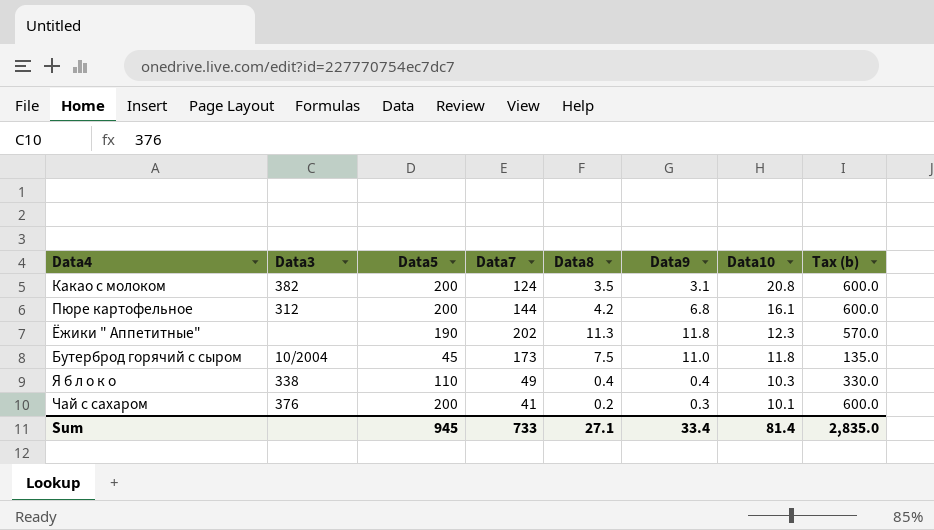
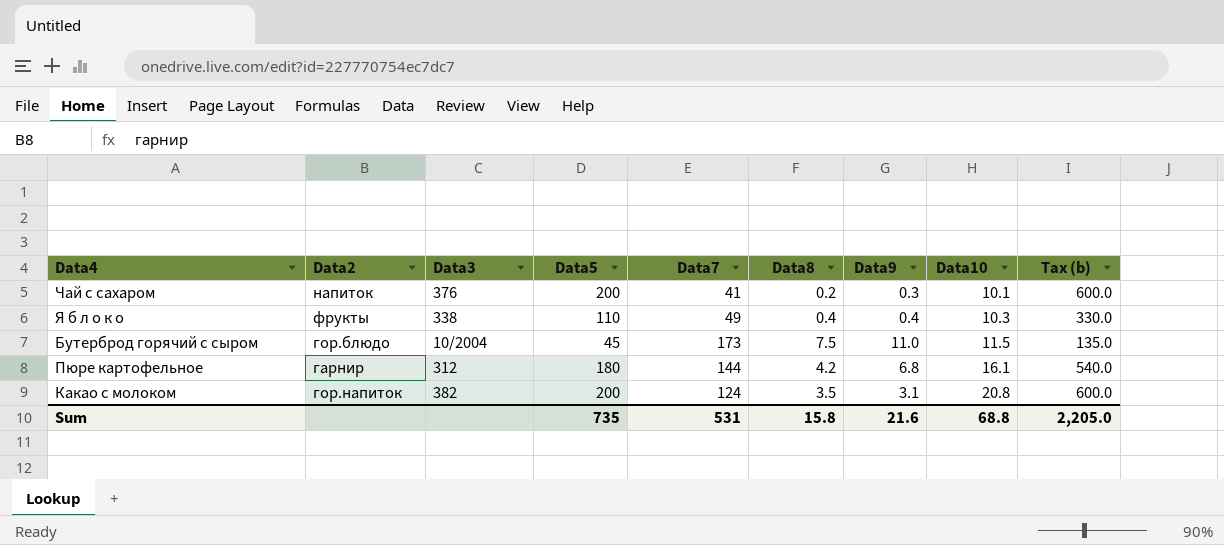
row order: Data10 descending -> Data10 ascending
column Data2 | position: none -> 2
row Ёжики " Аппетитные": none | 190 | 202 | 11.3 | 11.8 | 12.3 | 570.0 -> none
Бутерброд горячий с сыром | Data10: 11.8 -> 11.5
Пюре картофельное | Data5: 200 -> 180
Пюре картофельное | Tax (b): 600.0 -> 540.0
Sum | Data5: 945 -> 735
Sum | Data7: 733 -> 531
Sum | Data8: 27.1 -> 15.8
Sum | Data9: 33.4 -> 21.6
Sum | Data10: 81.4 -> 68.8
Sum | Tax (b): 2,835.0 -> 2,205.0

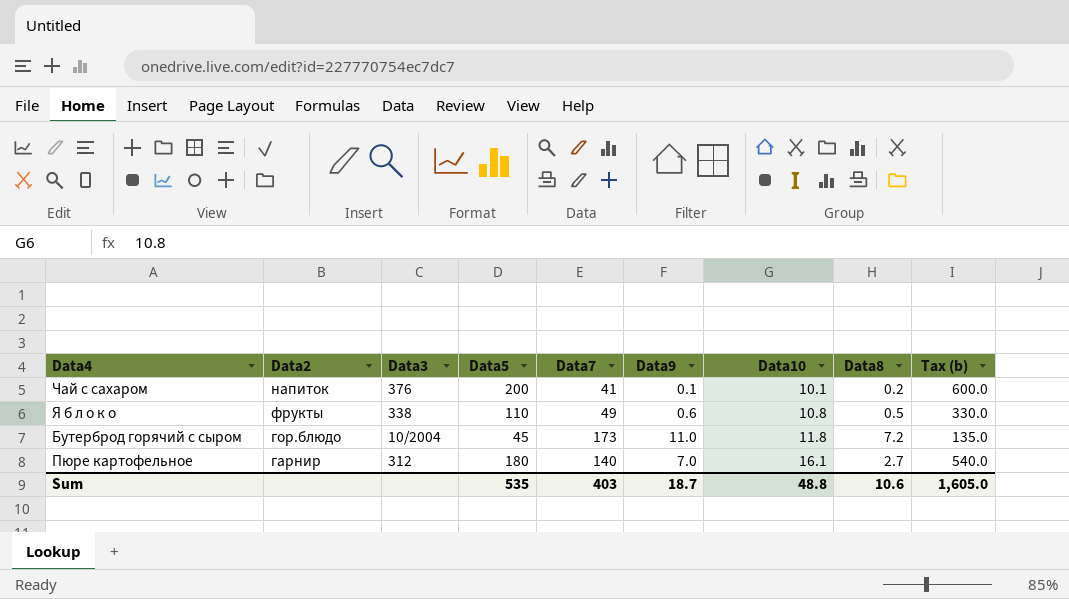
column Data8 | position: 6 -> 8
row Какао с молоком: гор.напиток | 382 | 200 | 124 | 3.5 | 3.1 | 20.8 | 600.0 -> none
Чай с сахаром | Data9: 0.3 -> 0.1
Я б л о к о | Data9: 0.4 -> 0.6
Я б л о к о | Data10: 10.3 -> 10.8
Я б л о к о | Data8: 0.4 -> 0.5
Бутерброд горячий с сыром | Data10: 11.5 -> 11.8
Бутерброд горячий с сыром | Data8: 7.5 -> 7.2
Пюре картофельное | Data7: 144 -> 140
Пюре картофельное | Data9: 6.8 -> 7.0
Пюре картофельное | Data8: 4.2 -> 2.7
Sum | Data5: 735 -> 535
Sum | Data7: 531 -> 403
Sum | Data9: 21.6 -> 18.7
Sum | Data10: 68.8 -> 48.8
Sum | Data8: 15.8 -> 10.6
Sum | Tax (b): 2,205.0 -> 1,605.0

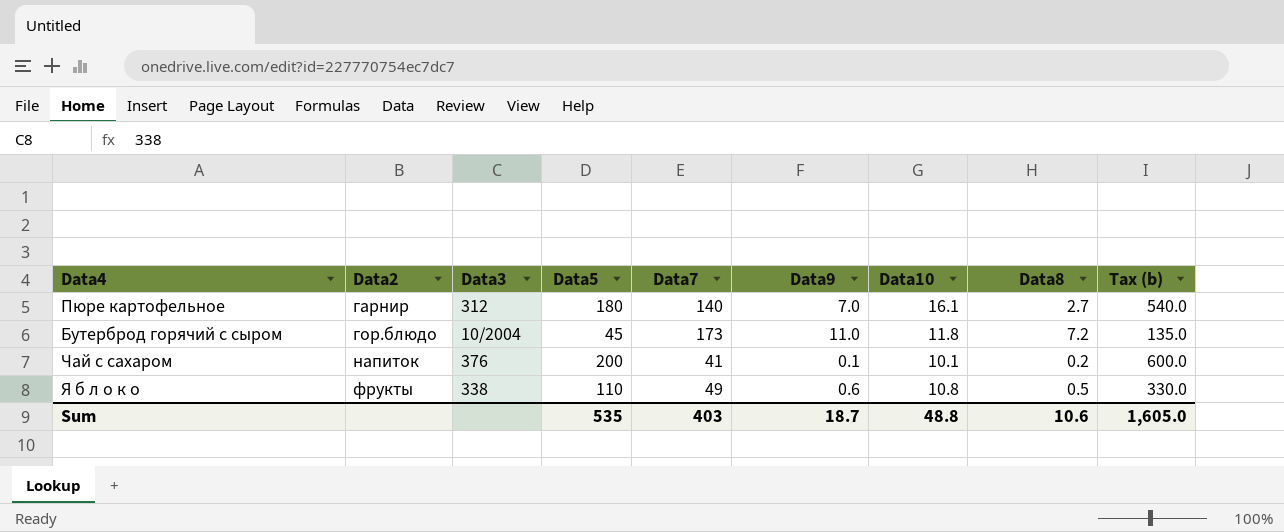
row order: Data10 ascending -> Data2 ascending

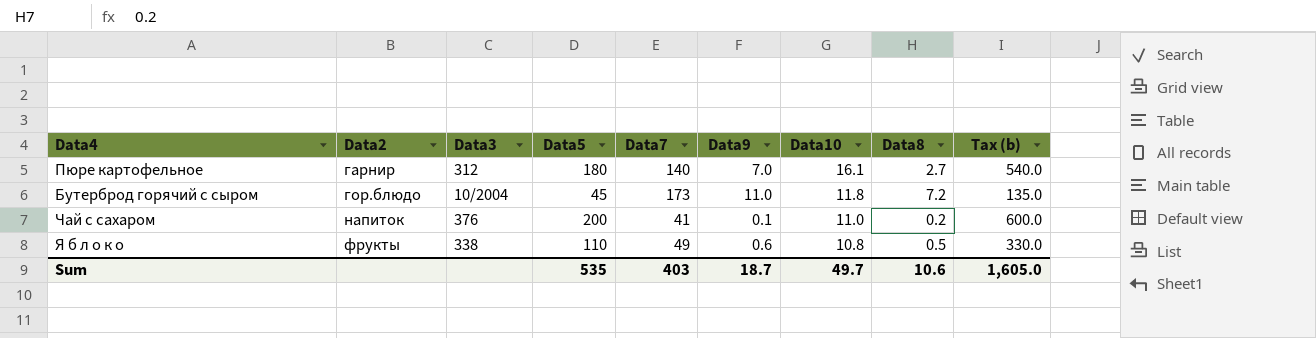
Чай с сахаром | Data10: 10.1 -> 11.0
Sum | Data10: 48.8 -> 49.7

